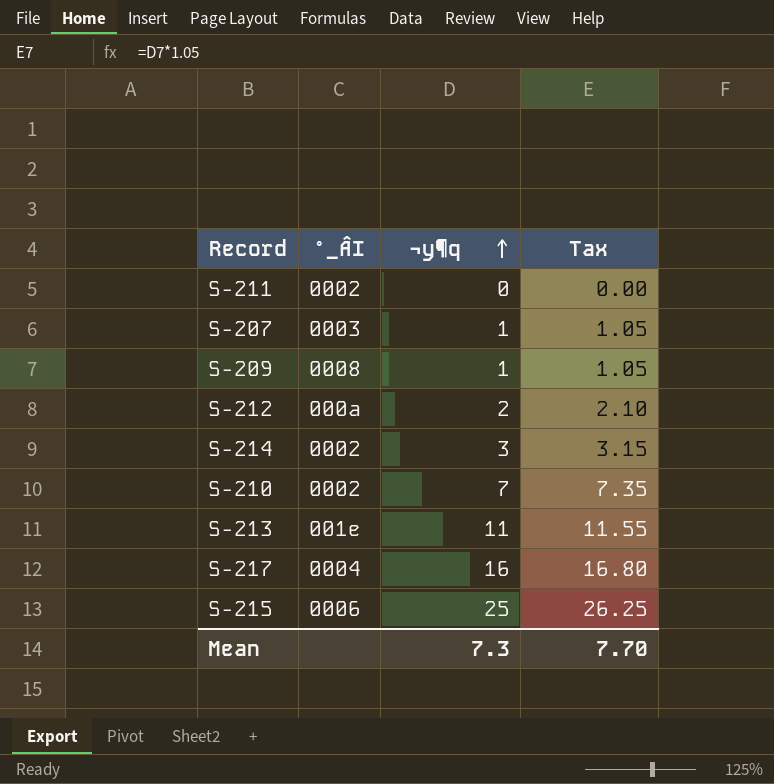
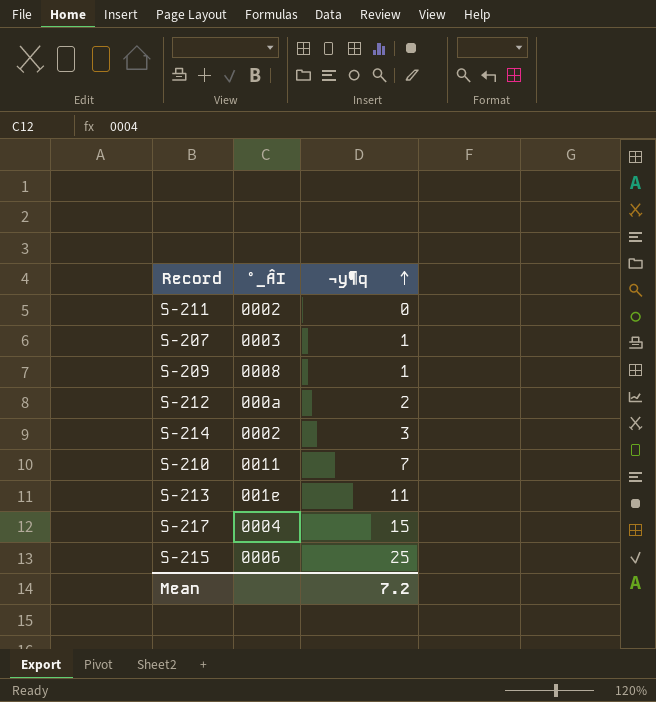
column Tax | formula: [¬y¶q] * 1.05 -> none
S-210 | °_ÂI: 0002 -> 0011
S-217 | ¬y¶q: 16 -> 15
Mean | ¬y¶q: 7.3 -> 7.2

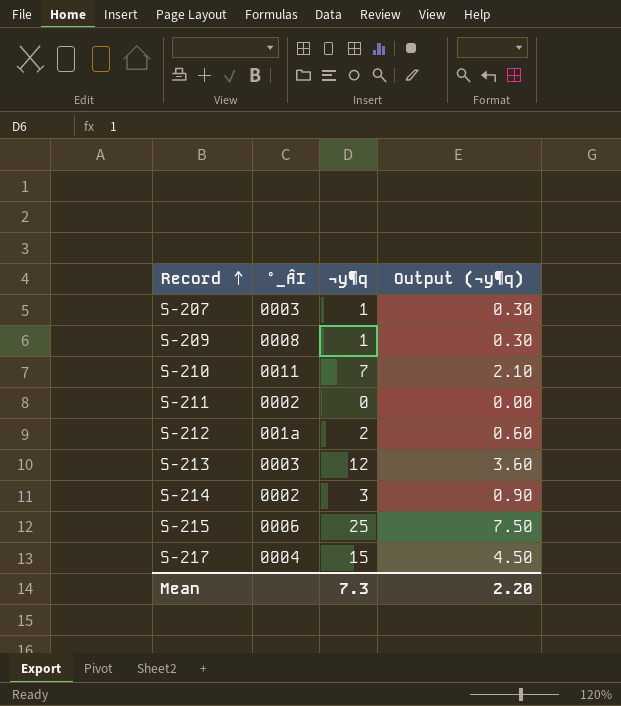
row order: ¬y¶q ascending -> Record ascending
column Output (¬y¶q) | formula: none -> [¬y¶q] * 0.3
S-212 | °_ÂI: 000a -> 001a
S-213 | °_ÂI: 001e -> 0003
S-213 | ¬y¶q: 11 -> 12
Mean | ¬y¶q: 7.2 -> 7.3

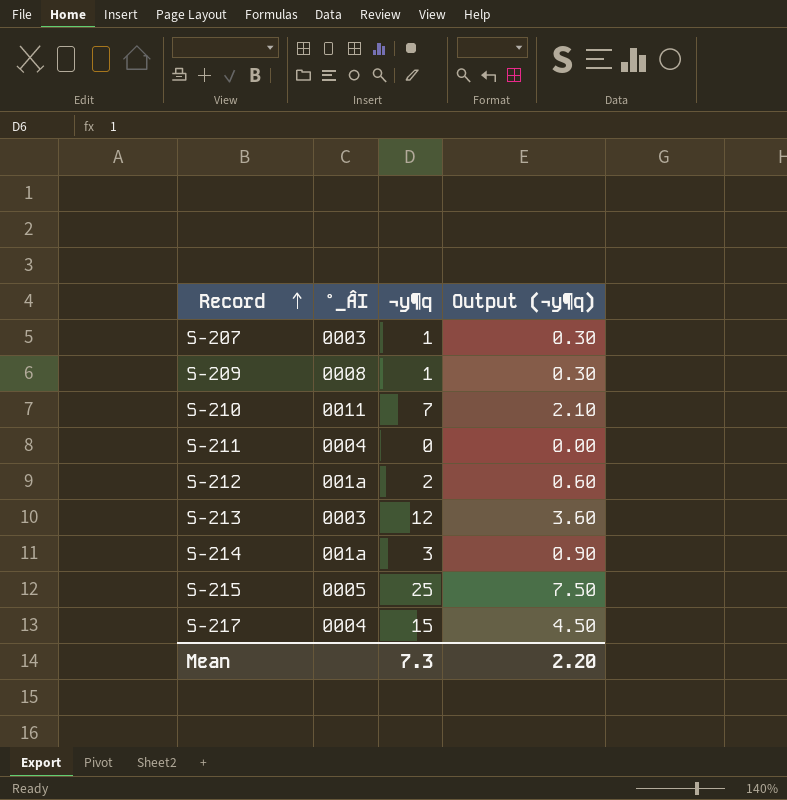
S-211 | °_ÂI: 0002 -> 0004
S-214 | °_ÂI: 0002 -> 001a
S-215 | °_ÂI: 0006 -> 0005

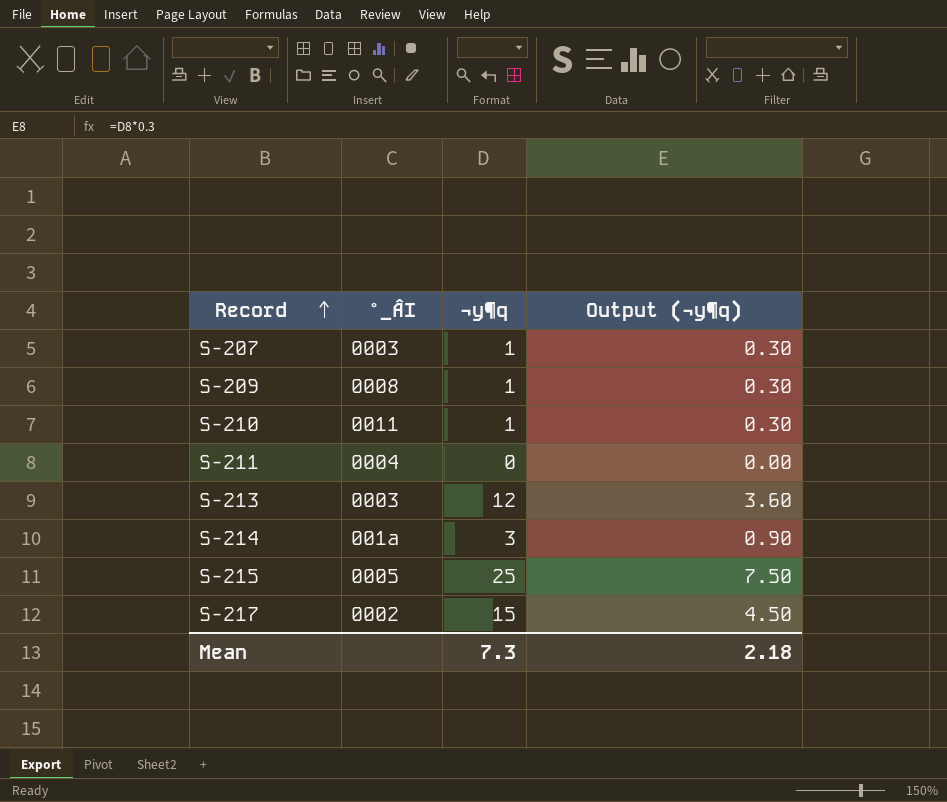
row S-212: 001a | 2 | 0.60 -> none
S-210 | ¬y¶q: 7 -> 1
S-210 | Output (¬y¶q): 2.10 -> 0.30
S-217 | °_ÂI: 0004 -> 0002
Mean | Output (¬y¶q): 2.20 -> 2.18

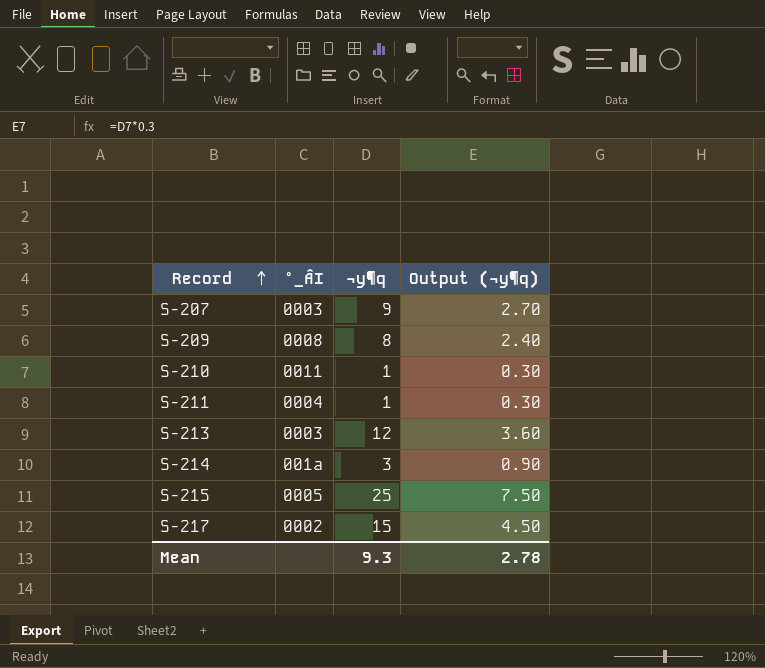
S-207 | ¬y¶q: 1 -> 9
S-207 | Output (¬y¶q): 0.30 -> 2.70
S-209 | ¬y¶q: 1 -> 8
S-209 | Output (¬y¶q): 0.30 -> 2.40
S-211 | ¬y¶q: 0 -> 1
S-211 | Output (¬y¶q): 0.00 -> 0.30
Mean | ¬y¶q: 7.3 -> 9.3
Mean | Output (¬y¶q): 2.18 -> 2.78

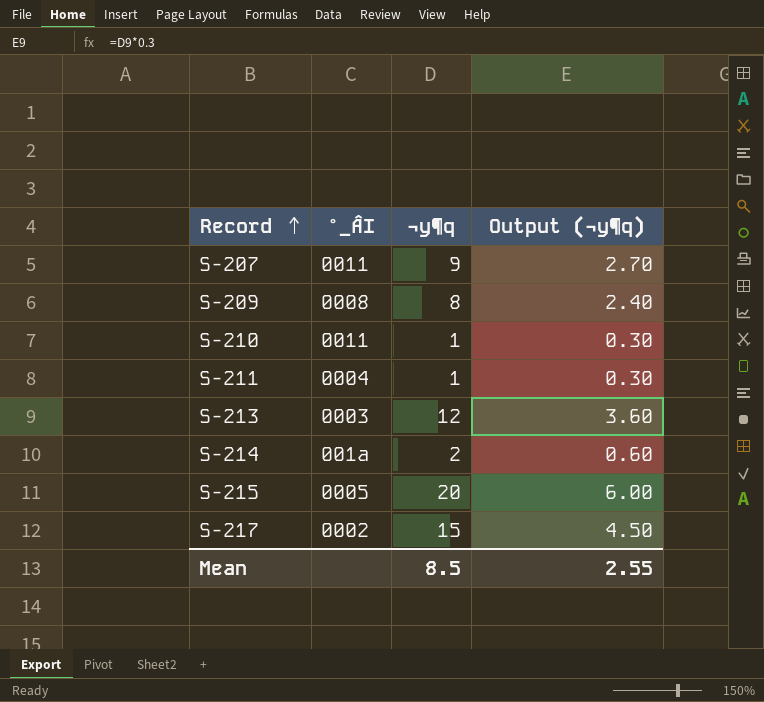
S-207 | °_ÂI: 0003 -> 0011
S-214 | ¬y¶q: 3 -> 2
S-214 | Output (¬y¶q): 0.90 -> 0.60
S-215 | ¬y¶q: 25 -> 20
S-215 | Output (¬y¶q): 7.50 -> 6.00
Mean | ¬y¶q: 9.3 -> 8.5
Mean | Output (¬y¶q): 2.78 -> 2.55

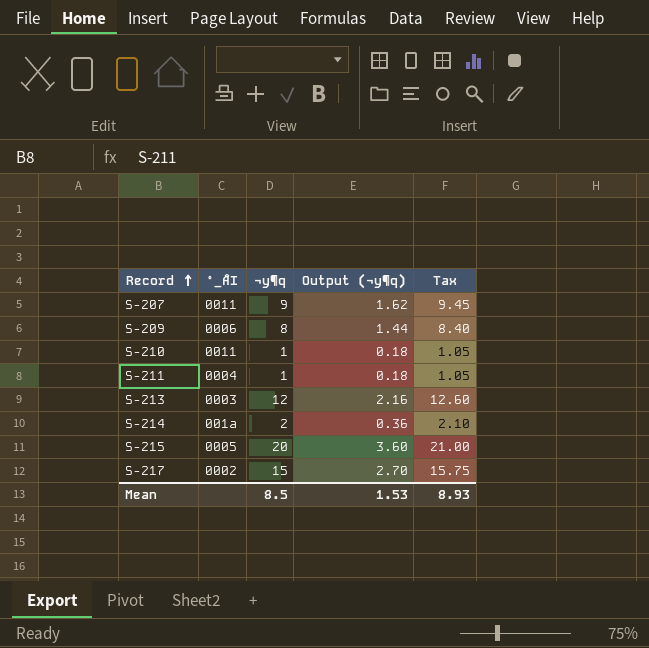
column Output (¬y¶q) | formula: [¬y¶q] * 0.3 -> [¬y¶q] * 0.18
column Tax | formula: none -> [¬y¶q] * 1.05
S-209 | °_ÂI: 0008 -> 0006
Mean | Output (¬y¶q): 2.55 -> 1.53

